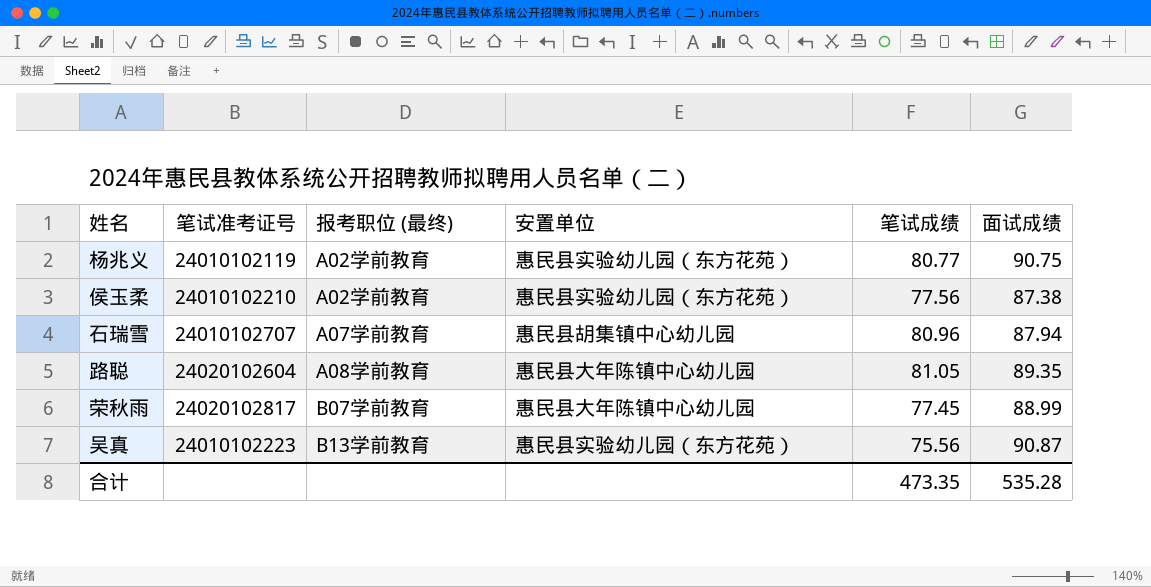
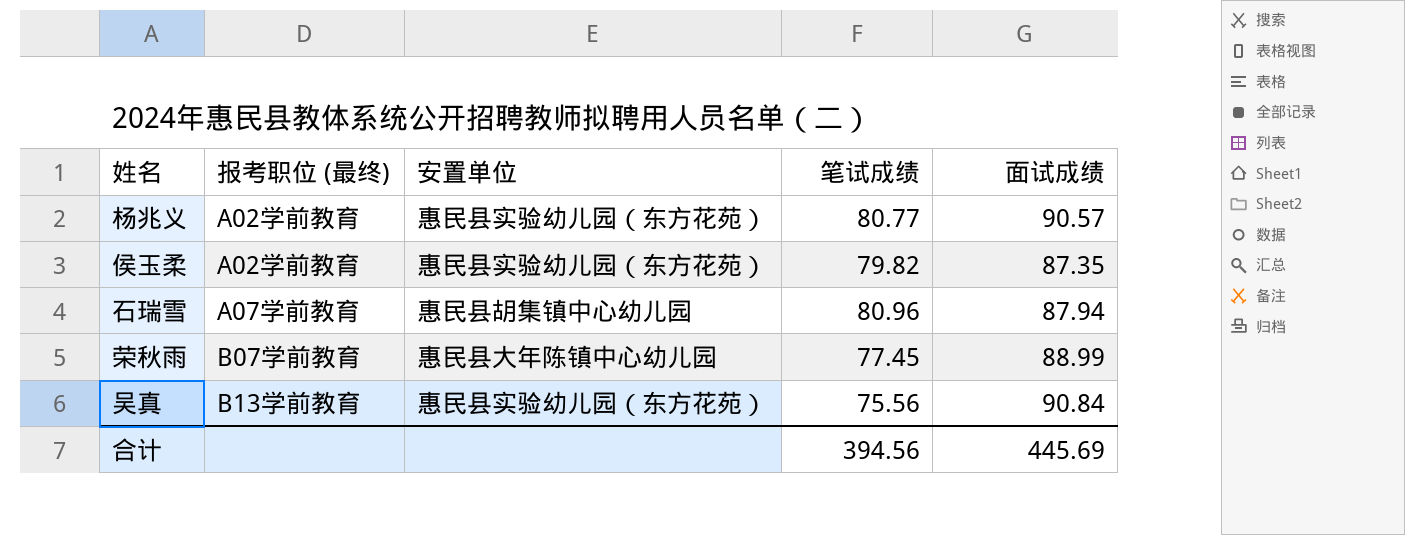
column 笔试准考证号 | position: 2 -> none
row 路聪: 24020102604 | A08学前教育 | 惠民县大年陈镇中心幼儿园 | 81.05 | 89.35 -> none
杨兆义 | 面试成绩: 90.75 -> 90.57
侯玉柔 | 笔试成绩: 77.56 -> 79.82
侯玉柔 | 面试成绩: 87.38 -> 87.35
吴真 | 面试成绩: 90.87 -> 90.84
合计 | 笔试成绩: 473.35 -> 394.56
合计 | 面试成绩: 535.28 -> 445.69

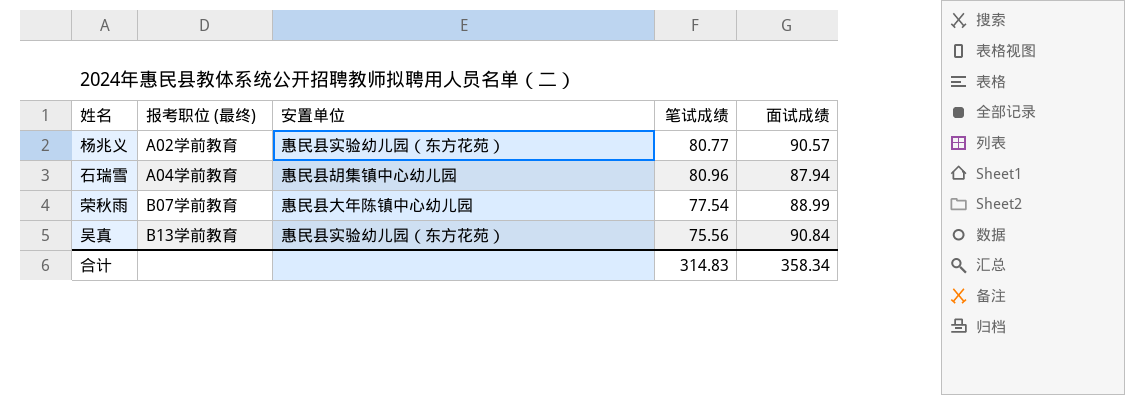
row 侯玉柔: A02学前教育 | 惠民县实验幼儿园（东方花苑） | 79.82 | 87.35 -> none
石瑞雪 | 报考职位 (最终): A07学前教育 -> A04学前教育
荣秋雨 | 笔试成绩: 77.45 -> 77.54
合计 | 笔试成绩: 394.56 -> 314.83
合计 | 面试成绩: 445.69 -> 358.34

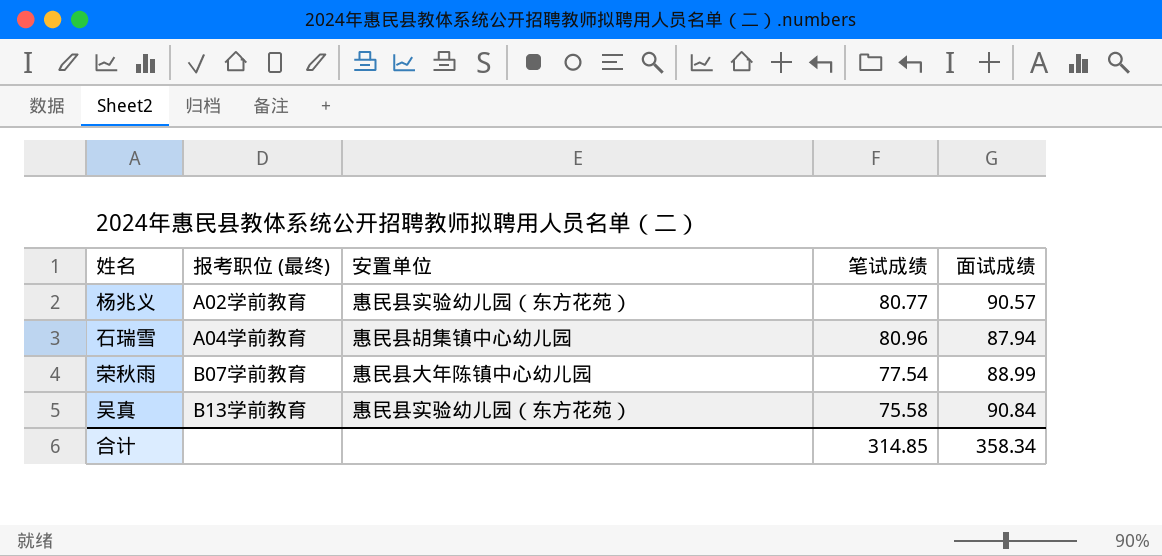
吴真 | 笔试成绩: 75.56 -> 75.58
合计 | 笔试成绩: 314.83 -> 314.85

